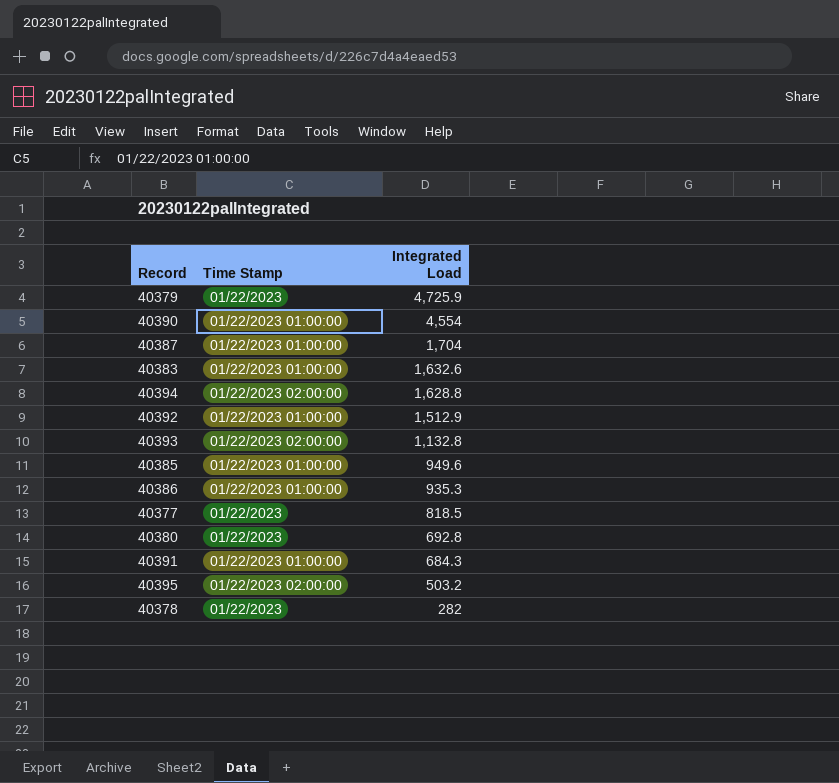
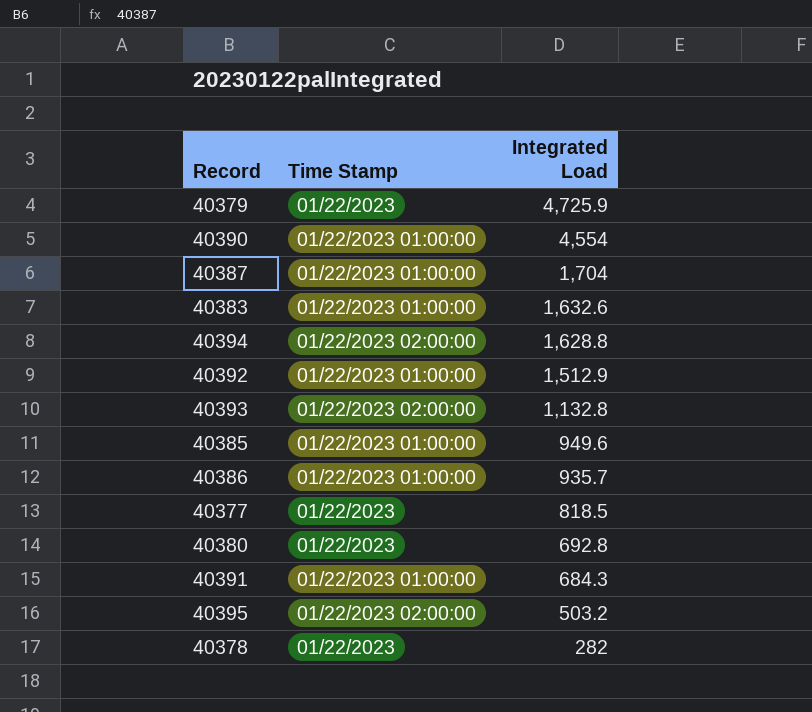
40386 | Integrated Load: 935.3 -> 935.7

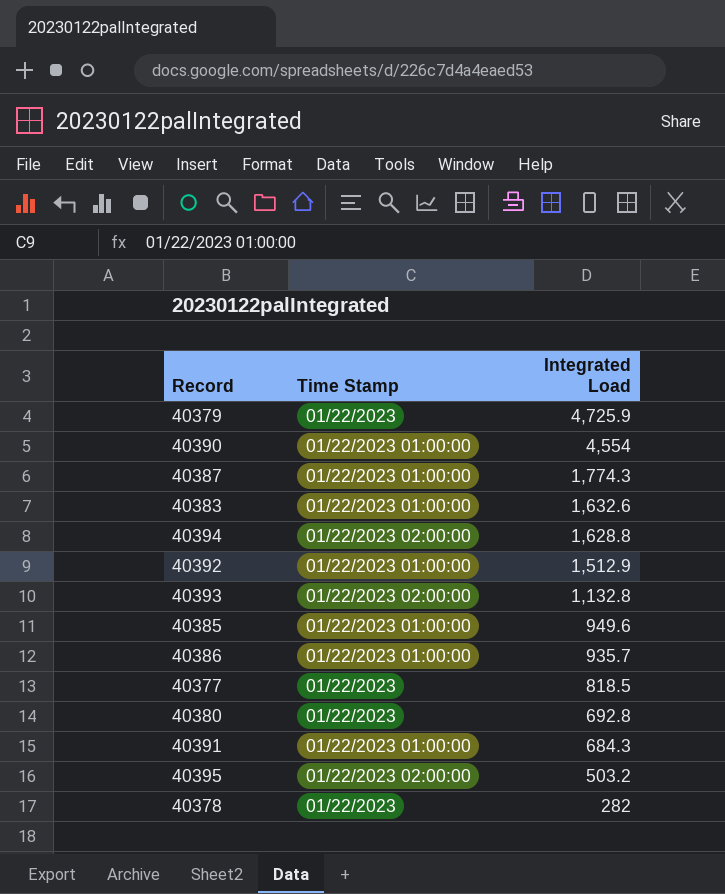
40387 | Integrated Load: 1,704 -> 1,774.3

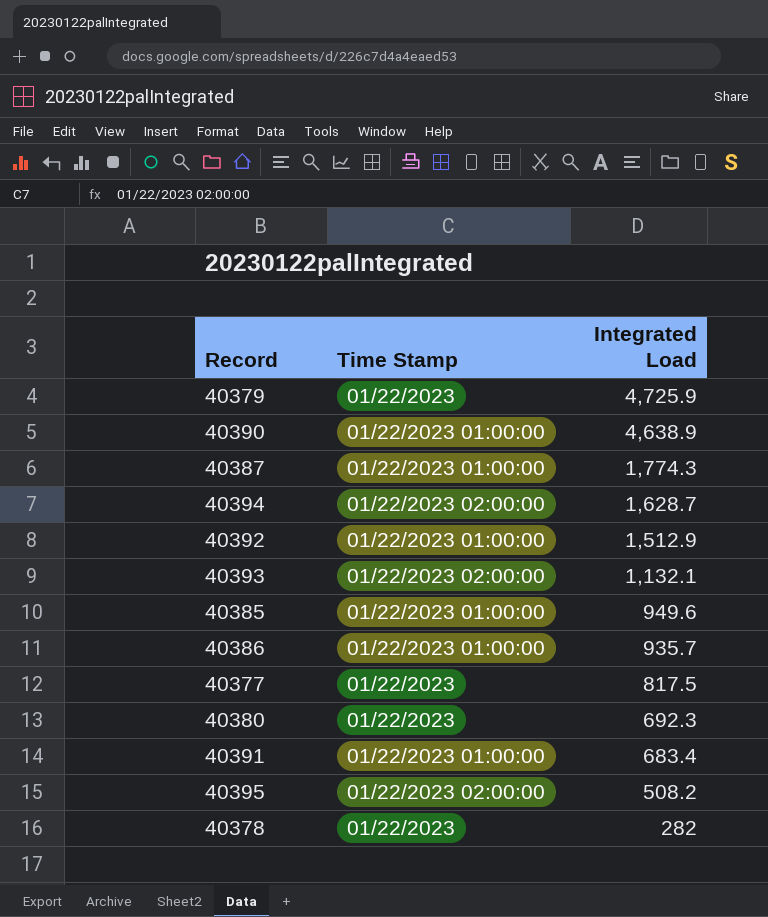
row 40383: 01/22/2023 01:00:00 | 1,632.6 -> none
40390 | Integrated Load: 4,554 -> 4,638.9
40394 | Integrated Load: 1,628.8 -> 1,628.7
40393 | Integrated Load: 1,132.8 -> 1,132.1
40377 | Integrated Load: 818.5 -> 817.5
40380 | Integrated Load: 692.8 -> 692.3
40391 | Integrated Load: 684.3 -> 683.4
40395 | Integrated Load: 503.2 -> 508.2

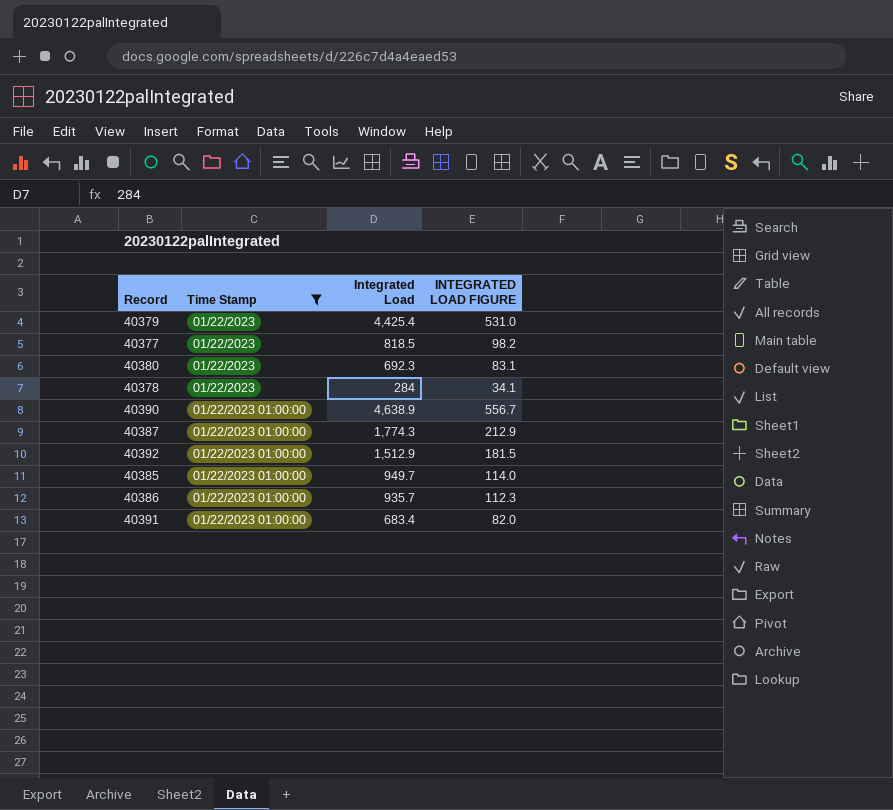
filter: none -> Time Stamp != 01/22/2023 02:00:00
row order: Integrated Load descending -> Time Stamp ascending
column INTEGRATED LOAD FIGURE | formula: none -> [Integrated Load] * 0.12
40379 | Integrated Load: 4,725.9 -> 4,425.4
40377 | Integrated Load: 817.5 -> 818.5
40378 | Integrated Load: 282 -> 284
40385 | Integrated Load: 949.6 -> 949.7

